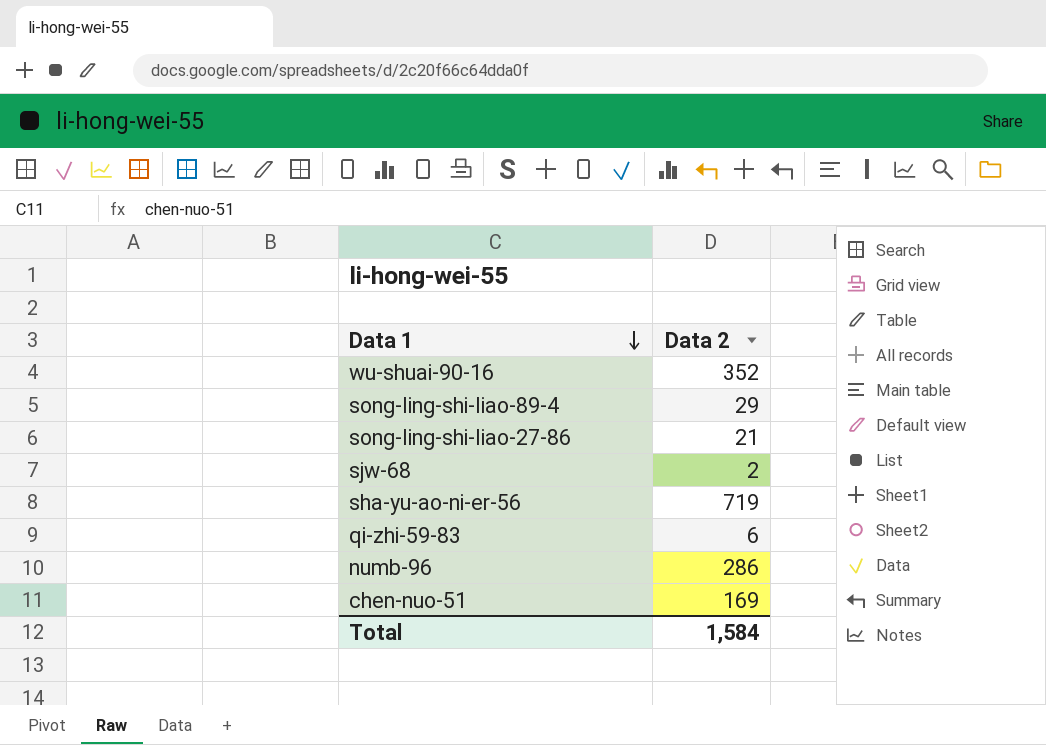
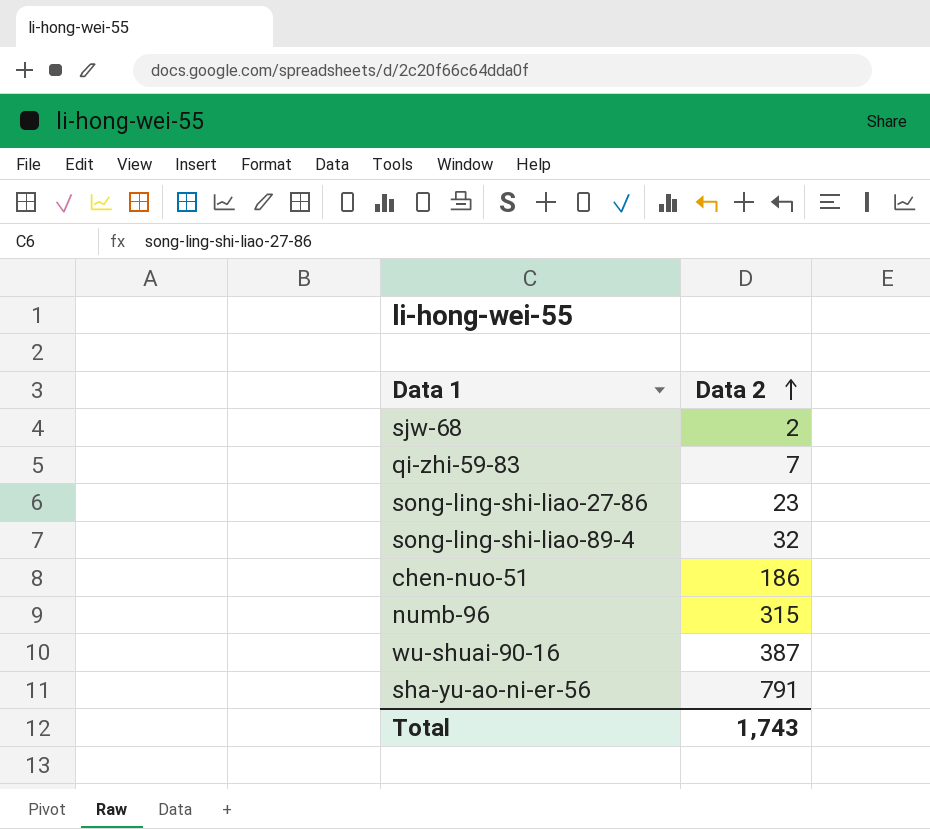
row order: Data 1 descending -> Data 2 ascending
qi-zhi-59-83 | Data 2: 6 -> 7
song-ling-shi-liao-27-86 | Data 2: 21 -> 23
song-ling-shi-liao-89-4 | Data 2: 29 -> 32
chen-nuo-51 | Data 2: 169 -> 186
numb-96 | Data 2: 286 -> 315
wu-shuai-90-16 | Data 2: 352 -> 387
sha-yu-ao-ni-er-56 | Data 2: 719 -> 791
Total | Data 2: 1,584 -> 1,743

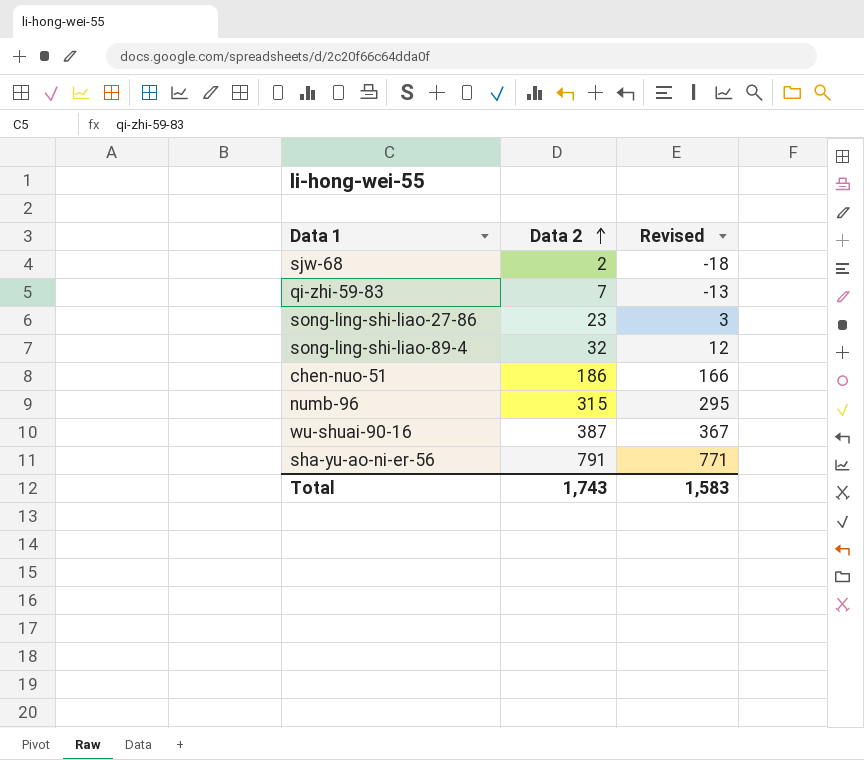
column Revised | formula: none -> [Data 2] - 20

